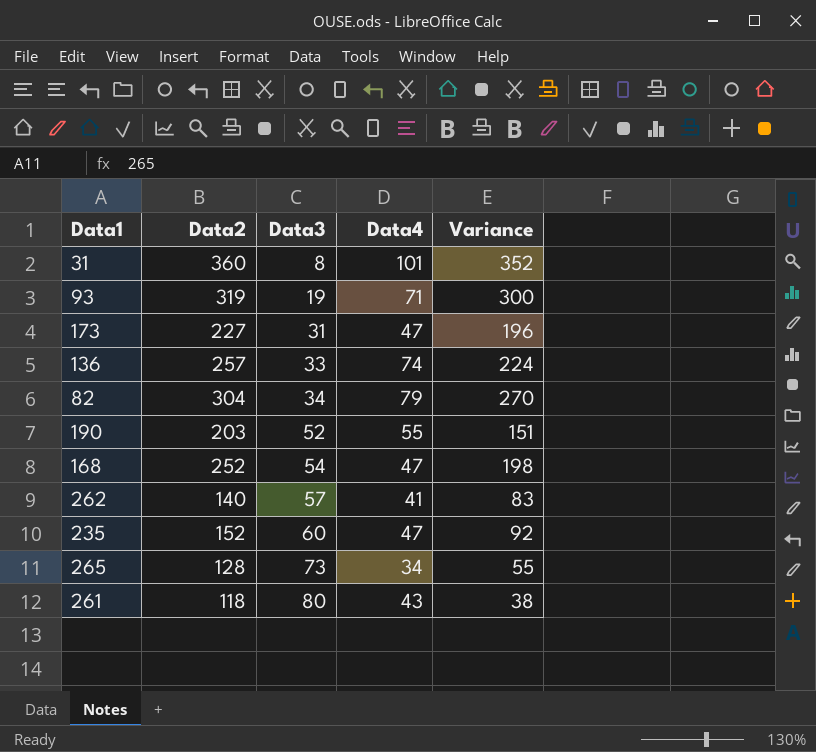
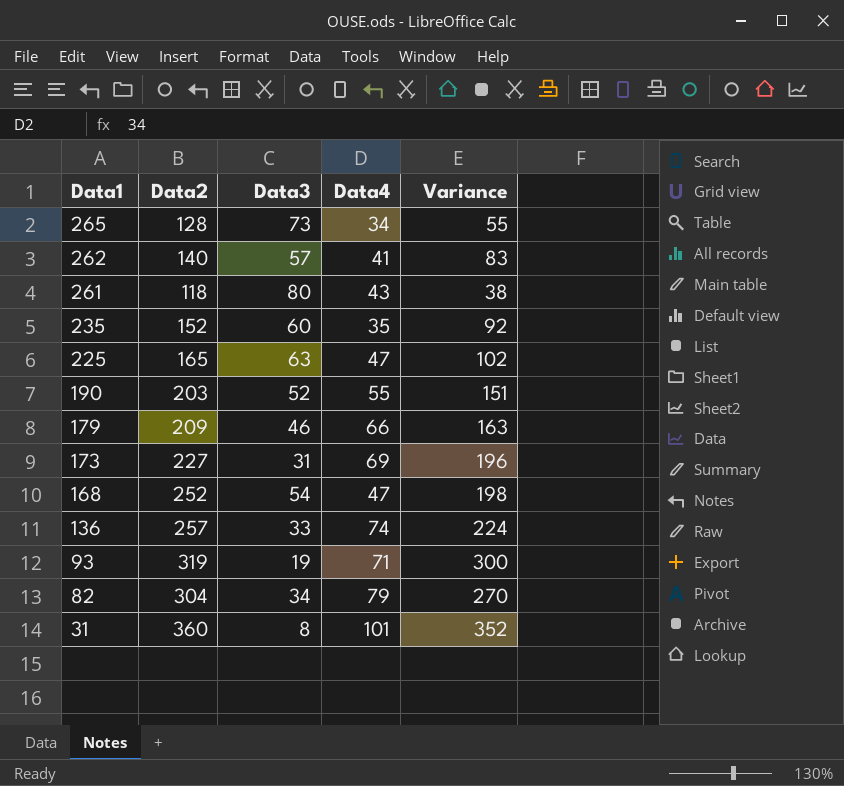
row order: Data3 ascending -> Data1 descending
235 | Data4: 47 -> 35
row 225: none -> 165 | 63 | 47 | 102
row 179: none -> 209 | 46 | 66 | 163
173 | Data4: 47 -> 69

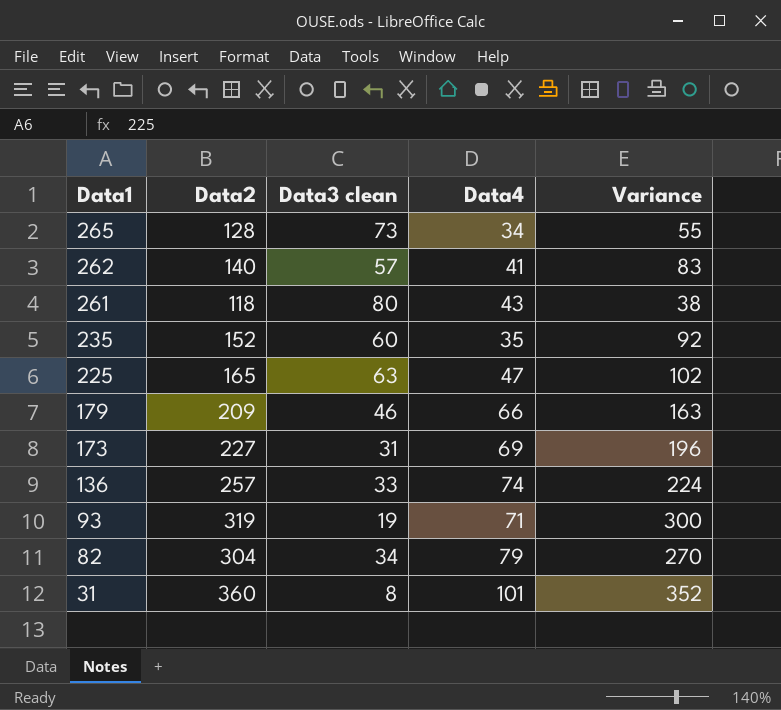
column name: Data3 -> Data3 clean
row 190: 203 | 52 | 55 | 151 -> none
row 168: 252 | 54 | 47 | 198 -> none

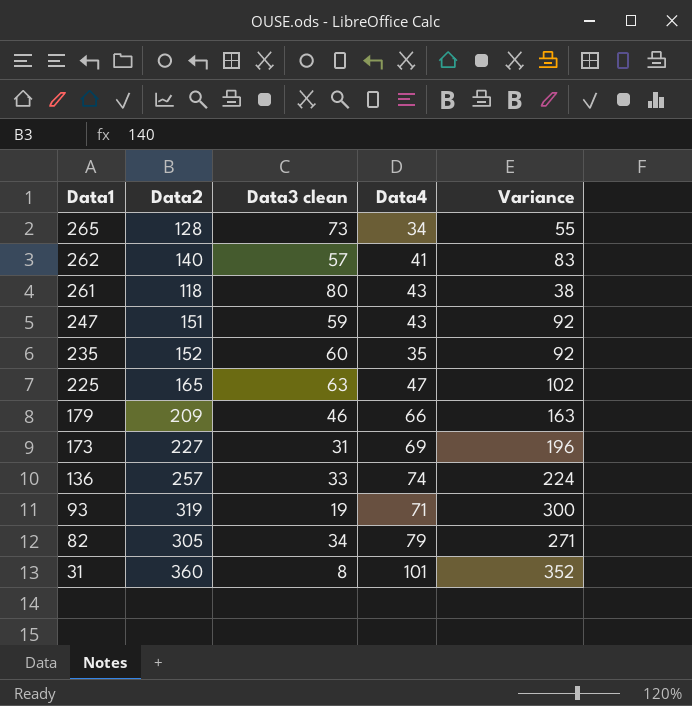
row 247: none -> 151 | 59 | 43 | 92
82 | Data2: 304 -> 305
82 | Variance: 270 -> 271

